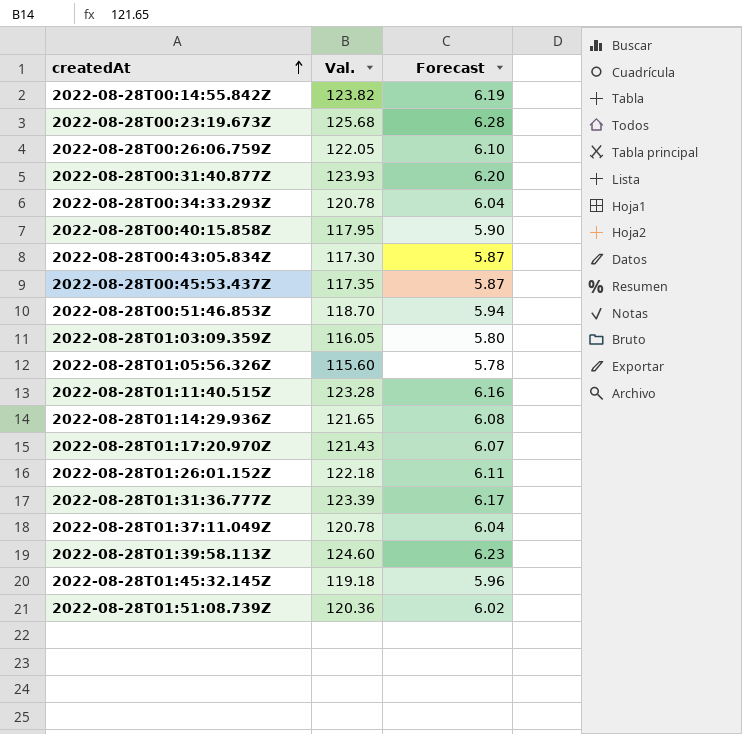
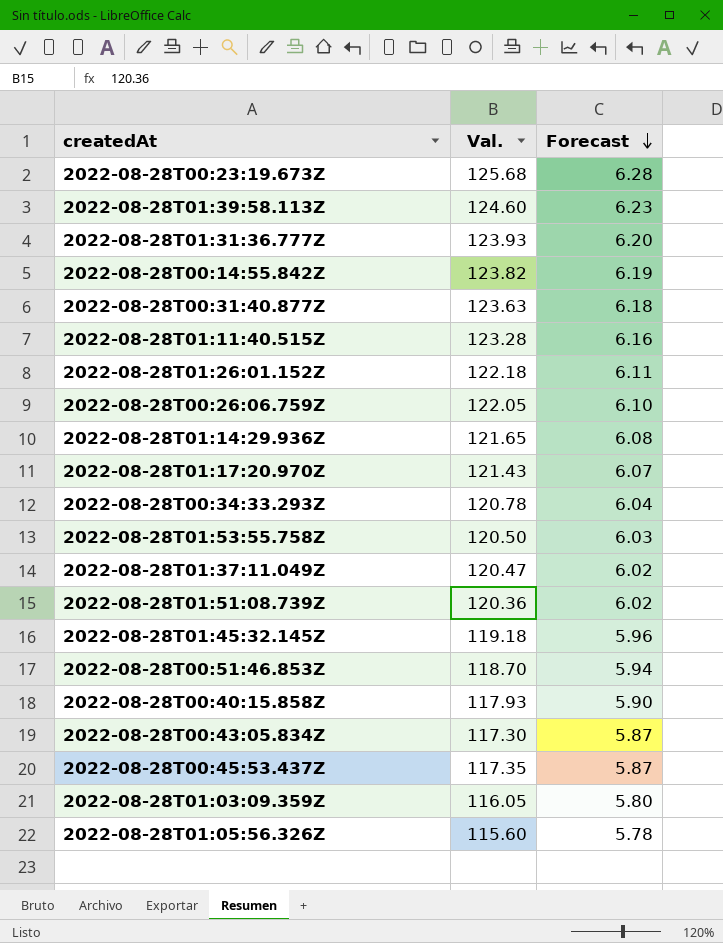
row order: createdAt ascending -> Forecast descending
2022-08-28T01:31:36.777Z | Val.: 123.39 -> 123.93
2022-08-28T01:31:36.777Z | Forecast: 6.17 -> 6.20
2022-08-28T00:31:40.877Z | Val.: 123.93 -> 123.63
2022-08-28T00:31:40.877Z | Forecast: 6.20 -> 6.18
row 2022-08-28T01:53:55.758Z: none -> 120.50 | 6.03
2022-08-28T01:37:11.049Z | Val.: 120.78 -> 120.47
2022-08-28T01:37:11.049Z | Forecast: 6.04 -> 6.02
2022-08-28T00:40:15.858Z | Val.: 117.95 -> 117.93

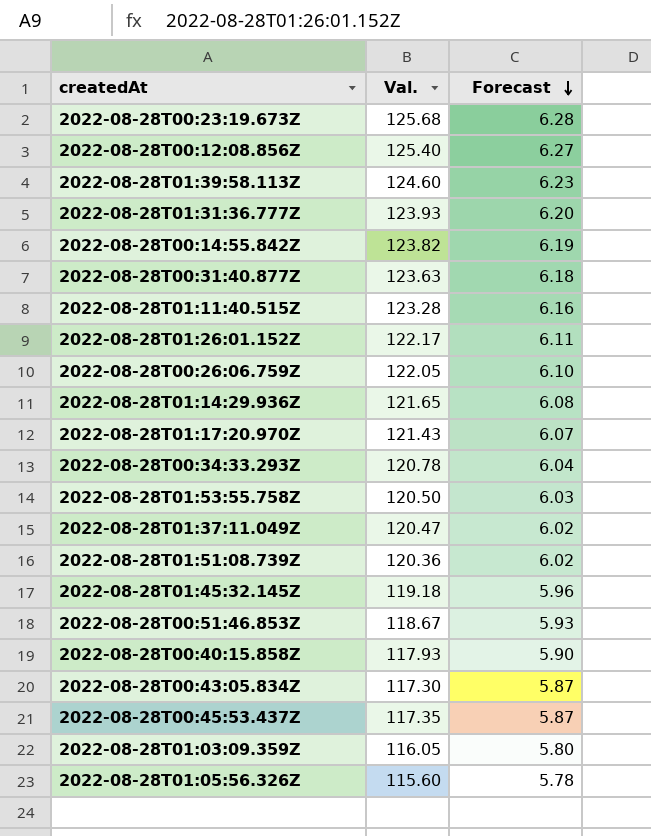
row 2022-08-28T00:12:08.856Z: none -> 125.40 | 6.27
2022-08-28T01:26:01.152Z | Val.: 122.18 -> 122.17
2022-08-28T00:51:46.853Z | Val.: 118.70 -> 118.67
2022-08-28T00:51:46.853Z | Forecast: 5.94 -> 5.93

